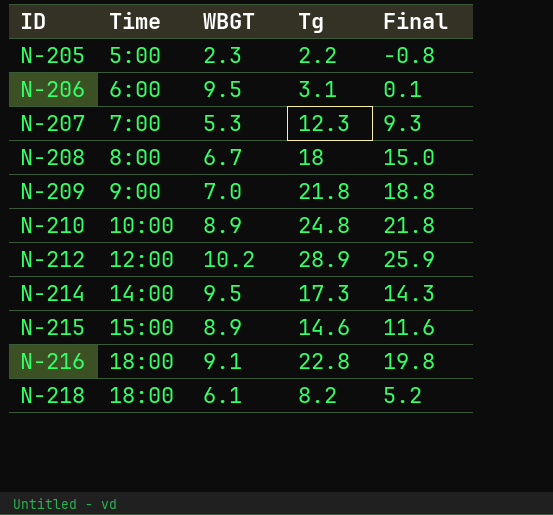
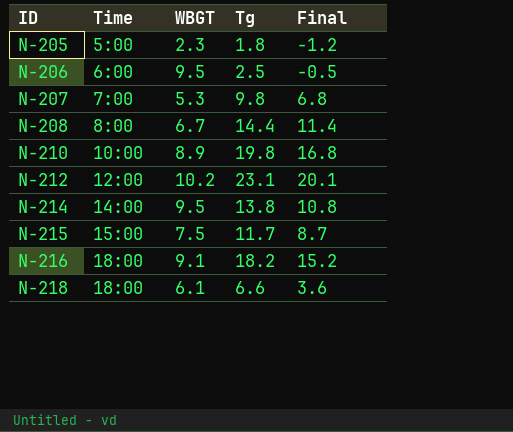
row N-209: 9:00 | 7.0 | 21.8 | 18.8 -> none
N-205 | Tg: 2.2 -> 1.8
N-205 | Final: -0.8 -> -1.2
N-206 | Tg: 3.1 -> 2.5
N-206 | Final: 0.1 -> -0.5
N-207 | Tg: 12.3 -> 9.8
N-207 | Final: 9.3 -> 6.8
N-208 | Tg: 18 -> 14.4
N-208 | Final: 15.0 -> 11.4
N-210 | Tg: 24.8 -> 19.8
N-210 | Final: 21.8 -> 16.8
N-212 | Tg: 28.9 -> 23.1
N-212 | Final: 25.9 -> 20.1
N-214 | Tg: 17.3 -> 13.8
N-214 | Final: 14.3 -> 10.8
N-215 | WBGT: 8.9 -> 7.5
N-215 | Tg: 14.6 -> 11.7
N-215 | Final: 11.6 -> 8.7
N-216 | Tg: 22.8 -> 18.2
N-216 | Final: 19.8 -> 15.2
N-218 | Tg: 8.2 -> 6.6
N-218 | Final: 5.2 -> 3.6

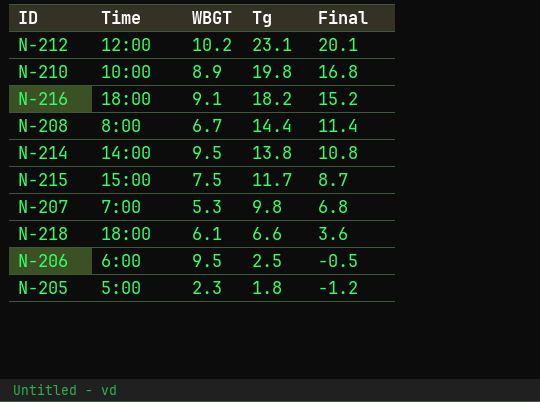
row order: ID ascending -> Tg descending

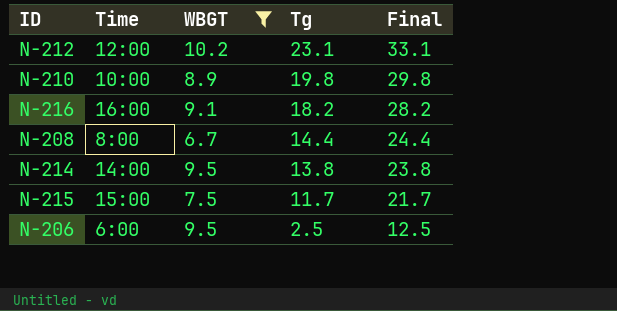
filter: none -> WBGT >= 6.7
column Final | formula: [Tg] - 3 -> [Tg] + 10
N-216 | Time: 18:00 -> 16:00

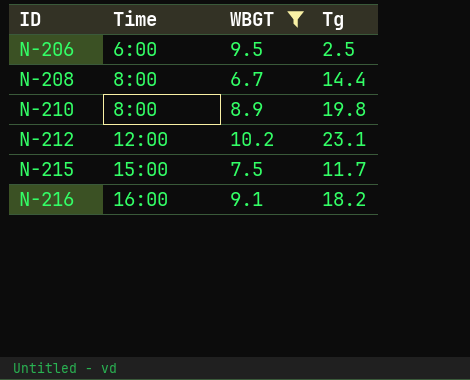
row order: Tg descending -> ID ascending
column Final | formula: [Tg] + 10 -> none
row N-214: 14:00 | 9.5 | 13.8 | 23.8 -> none
N-210 | Time: 10:00 -> 8:00

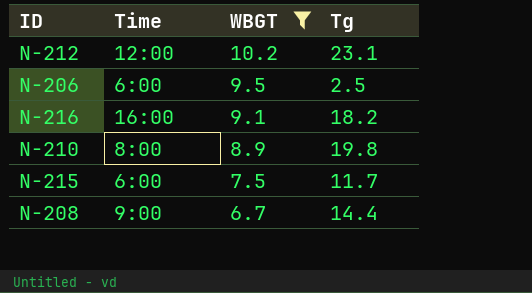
row order: ID ascending -> WBGT descending
N-215 | Time: 15:00 -> 6:00
N-208 | Time: 8:00 -> 9:00

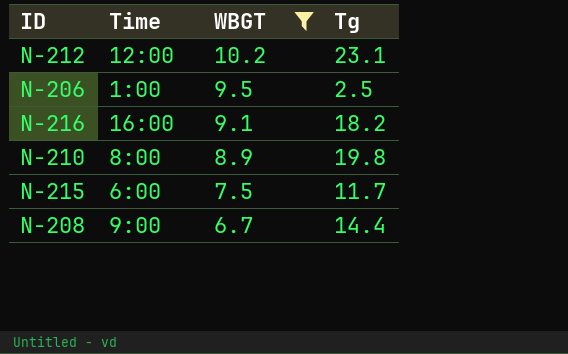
N-206 | Time: 6:00 -> 1:00

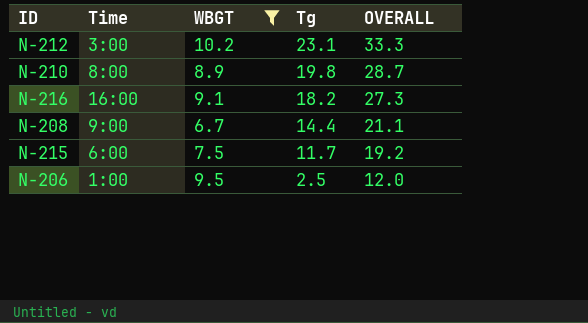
row order: WBGT descending -> Tg descending
column OVERALL | formula: none -> [WBGT] + [Tg]
N-212 | Time: 12:00 -> 3:00

